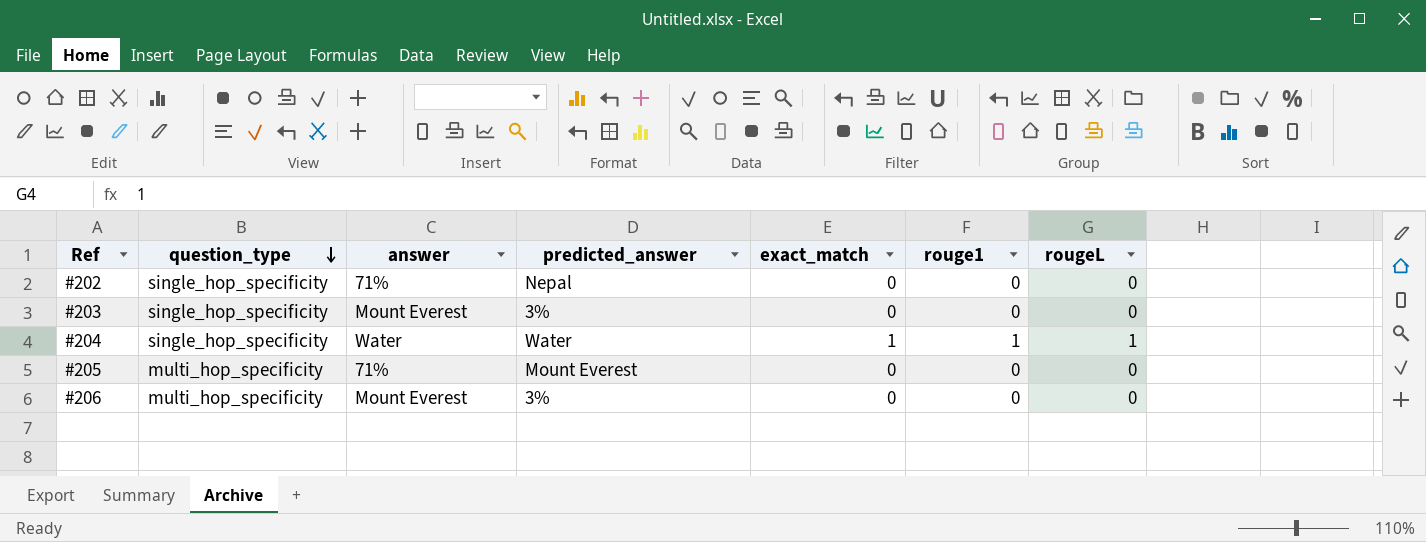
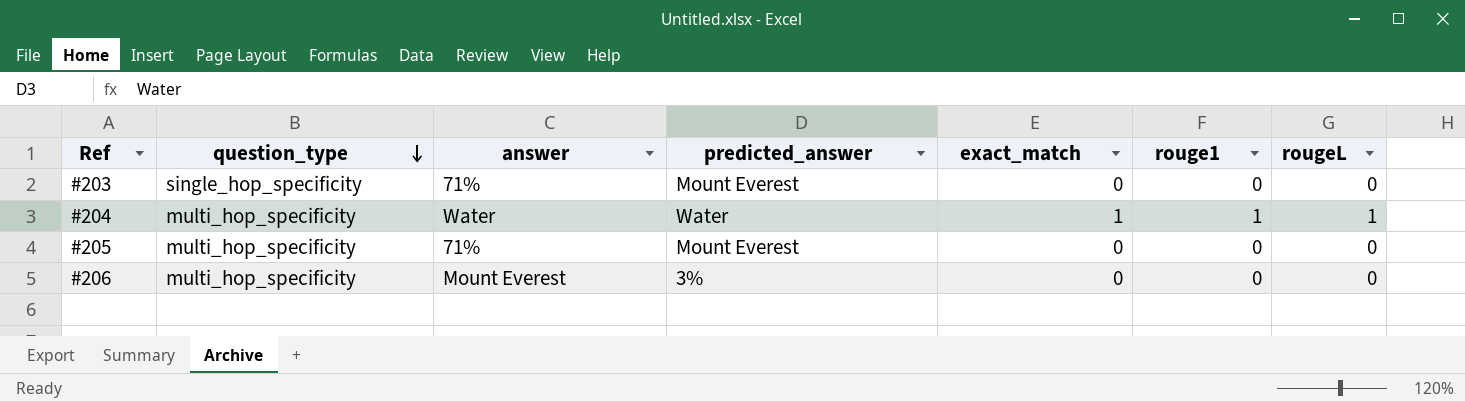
row #202: single_hop_specificity | 71% | Nepal | 0 | 0 | 0 -> none
#203 | answer: Mount Everest -> 71%
#203 | predicted_answer: 3% -> Mount Everest
#204 | question_type: single_hop_specificity -> multi_hop_specificity

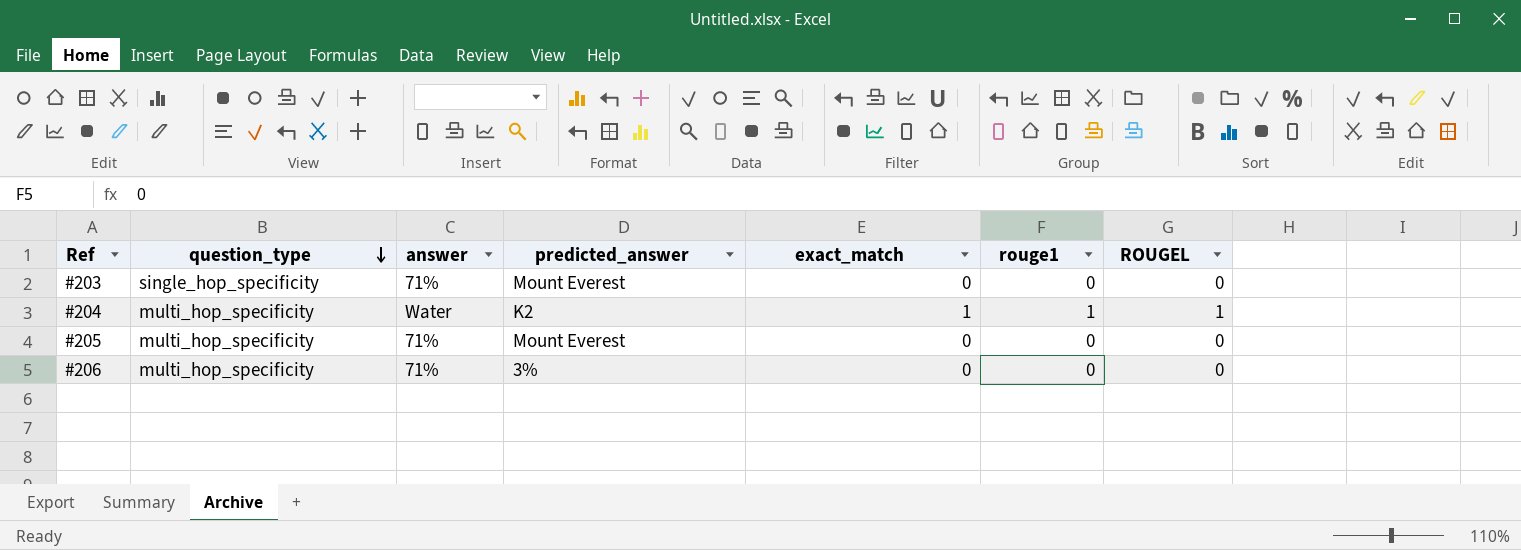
column name: rougeL -> ROUGEL
#204 | predicted_answer: Water -> K2
#206 | answer: Mount Everest -> 71%

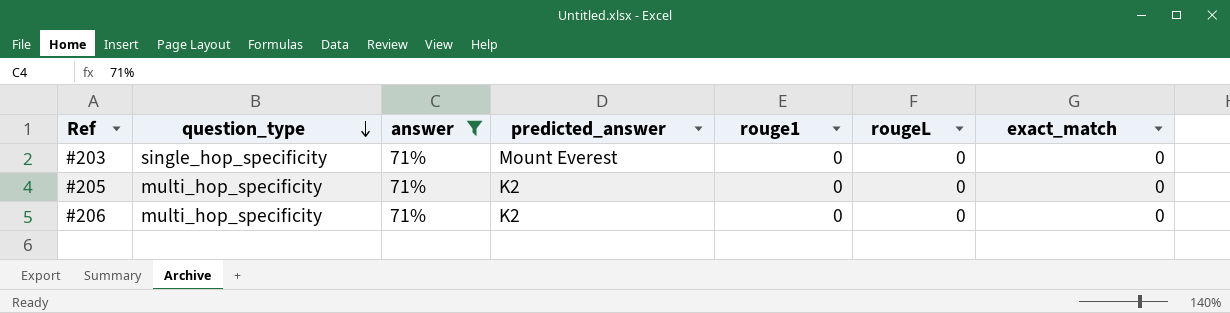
filter: none -> answer = 71%
column name: ROUGEL -> rougeL
column exact_match | position: 5 -> 7
#205 | predicted_answer: Mount Everest -> K2
#206 | predicted_answer: 3% -> K2

